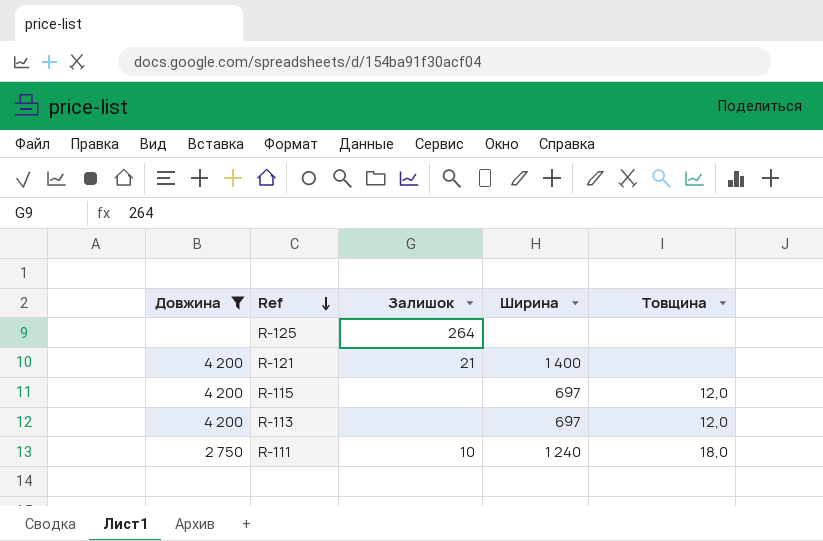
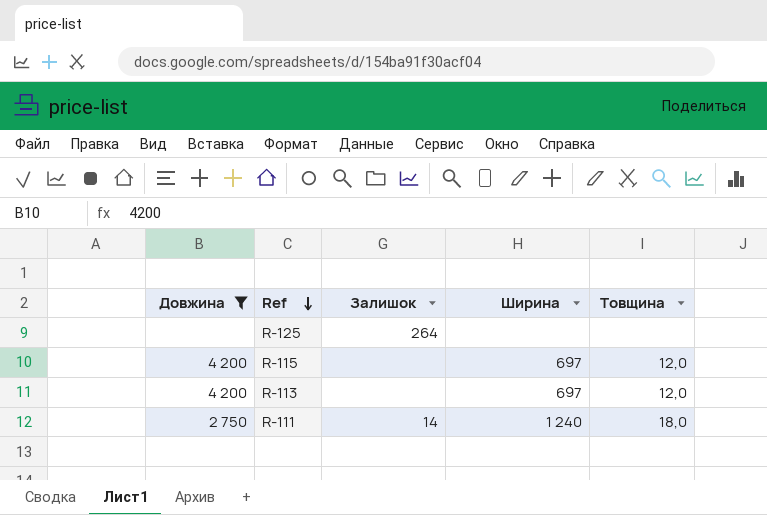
row R-121: 4 200 | 21 | 1 400 | none -> none
R-111 | Залишок: 10 -> 14

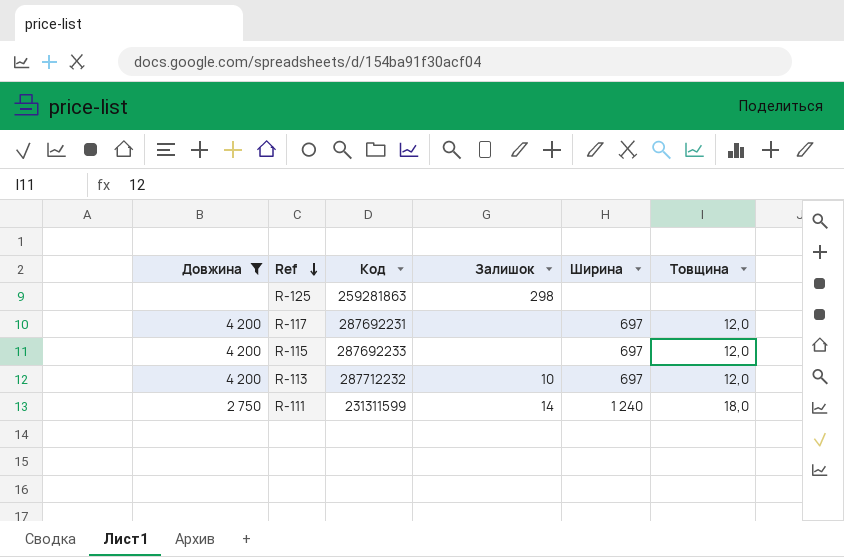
column Код | position: none -> 3
R-125 | Залишок: 264 -> 298
row R-117: none -> 4 200 | 287692231 | none | 697 | 12,0
R-113 | Залишок: none -> 10

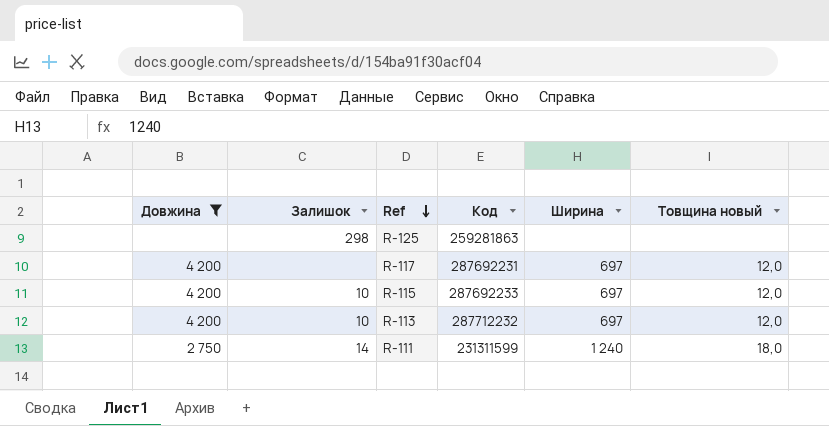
column Залишок | position: 4 -> 2
column name: Товщина -> Товщина новый
R-115 | Залишок: none -> 10

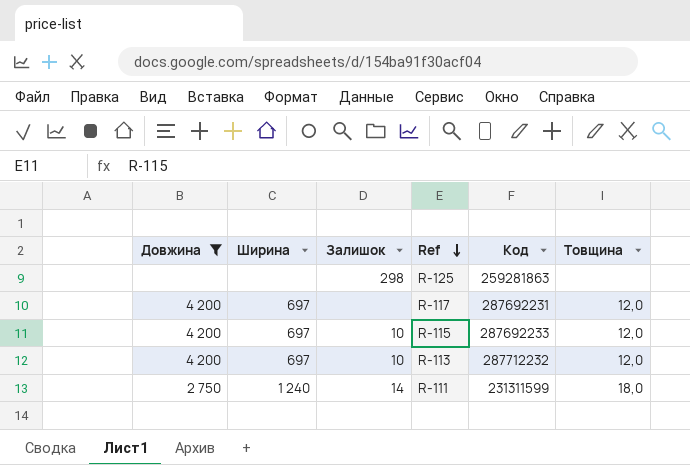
column Ширина | position: 5 -> 2
column name: Товщина новый -> Товщина

